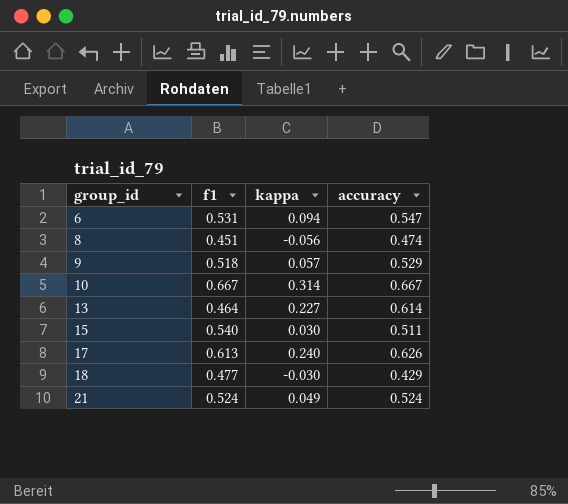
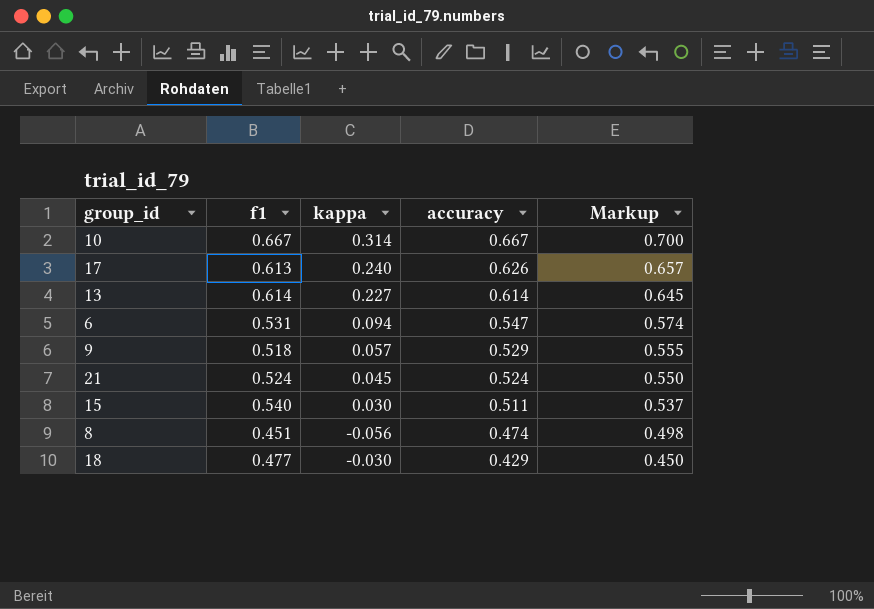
row order: group_id ascending -> accuracy descending
column Markup | formula: none -> [accuracy] * 1.05
13 | f1: 0.464 -> 0.614
21 | kappa: 0.049 -> 0.045

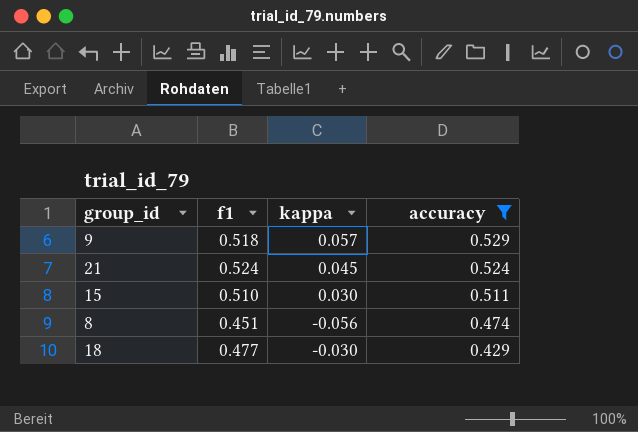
filter: none -> accuracy <= 0.529
column Markup | formula: [accuracy] * 1.05 -> none
15 | f1: 0.540 -> 0.510

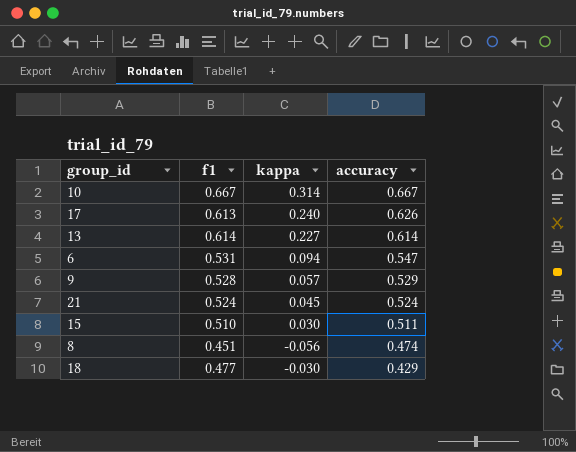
filter: accuracy <= 0.529 -> none
9 | f1: 0.518 -> 0.528

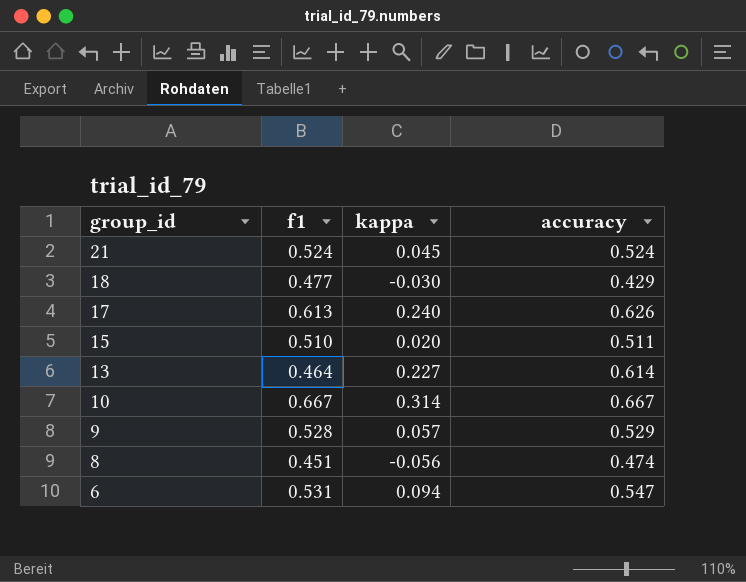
row order: accuracy descending -> group_id descending
15 | kappa: 0.030 -> 0.020
13 | f1: 0.614 -> 0.464

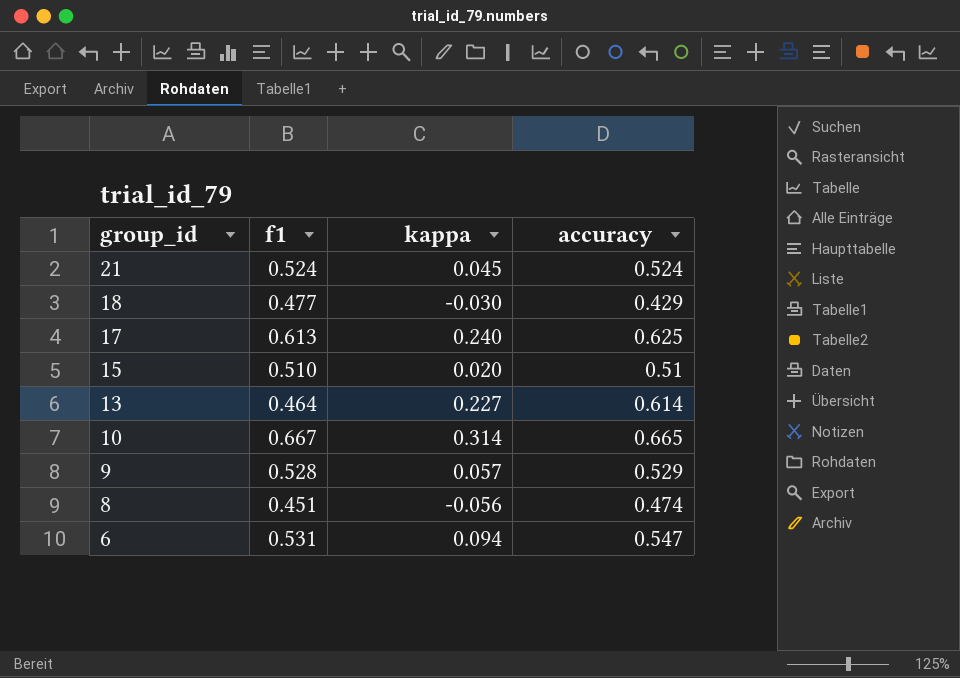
17 | accuracy: 0.626 -> 0.625
15 | accuracy: 0.511 -> 0.51
10 | accuracy: 0.667 -> 0.665

